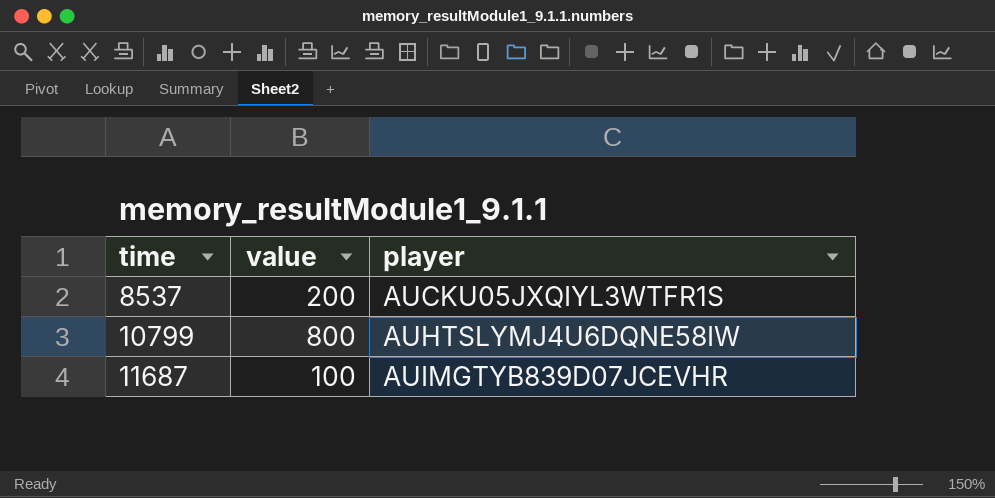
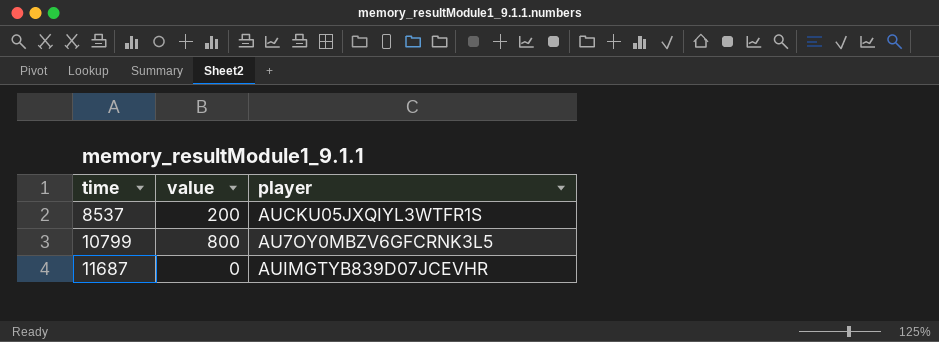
10799 | player: AUHTSLYMJ4U6DQNE58IW -> AU7OY0MBZV6GFCRNK3L5
11687 | value: 100 -> 0

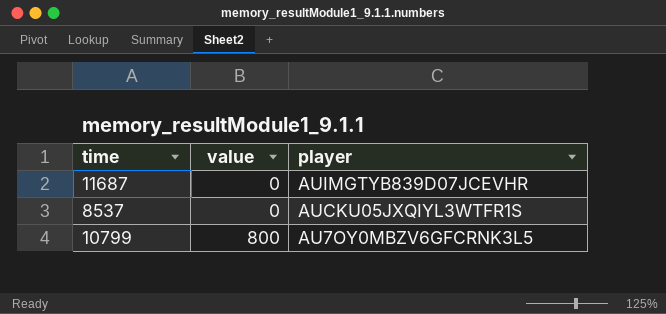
row order: time ascending -> value ascending
8537 | value: 200 -> 0

